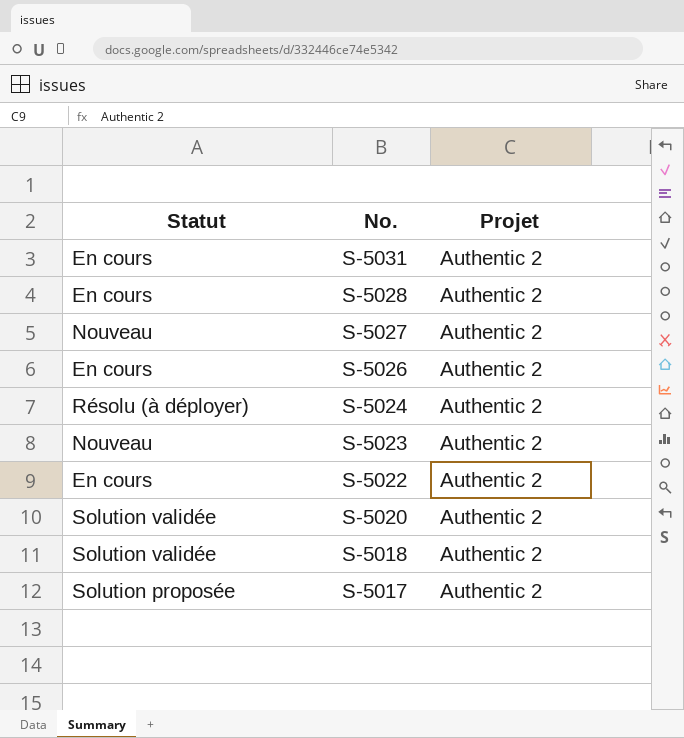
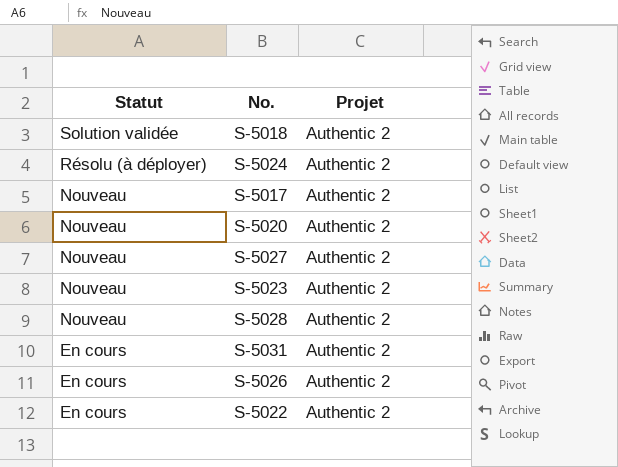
row order: No. descending -> Statut descending
S-5017 | Statut: Solution proposée -> Nouveau
S-5020 | Statut: Solution validée -> Nouveau
S-5028 | Statut: En cours -> Nouveau

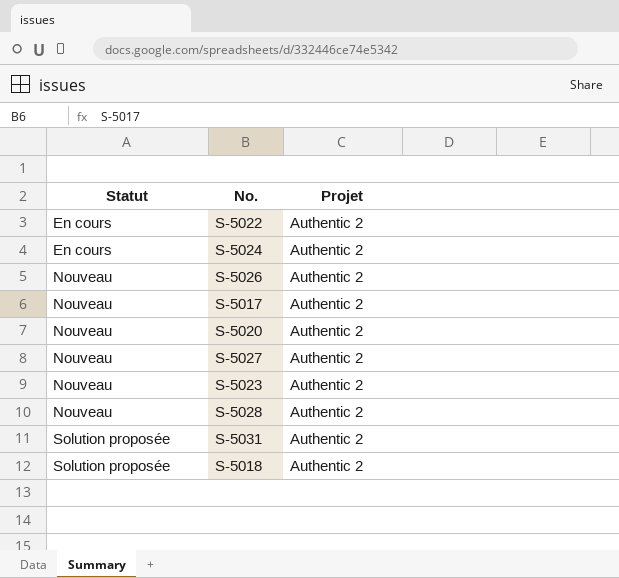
row order: Statut descending -> Statut ascending
S-5024 | Statut: Résolu (à déployer) -> En cours
S-5026 | Statut: En cours -> Nouveau
S-5031 | Statut: En cours -> Solution proposée
S-5018 | Statut: Solution validée -> Solution proposée

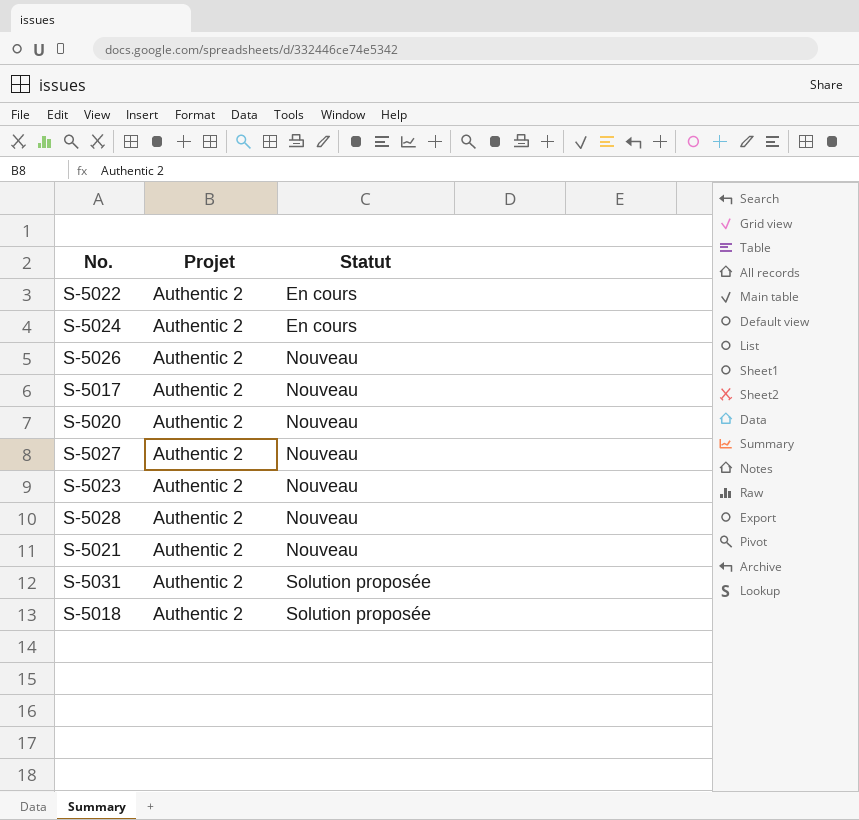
column Statut | position: 1 -> 3
row S-5021: none -> Authentic 2 | Nouveau

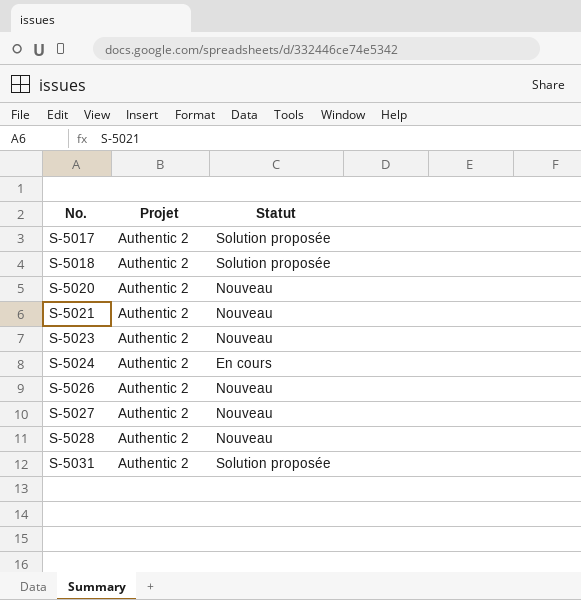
row order: Statut ascending -> No. ascending
row S-5022: Authentic 2 | En cours -> none
S-5017 | Statut: Nouveau -> Solution proposée

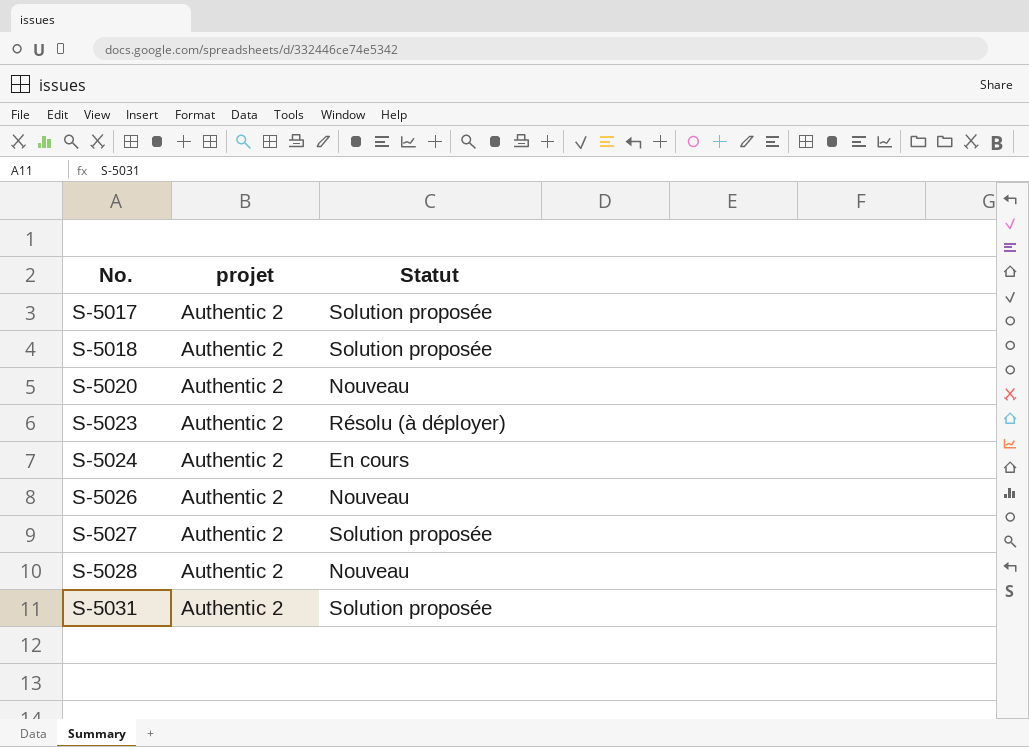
column name: Projet -> projet
row S-5021: Authentic 2 | Nouveau -> none
S-5023 | Statut: Nouveau -> Résolu (à déployer)
S-5027 | Statut: Nouveau -> Solution proposée

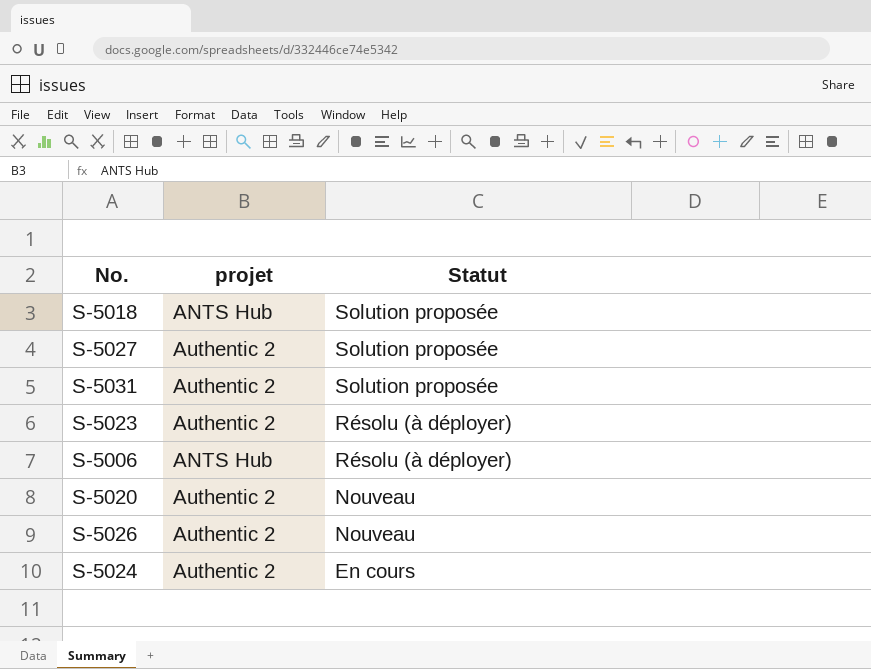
row order: No. ascending -> Statut descending
row S-5017: Authentic 2 | Solution proposée -> none
row S-5028: Authentic 2 | Nouveau -> none
S-5018 | projet: Authentic 2 -> ANTS Hub
row S-5006: none -> ANTS Hub | Résolu (à déployer)

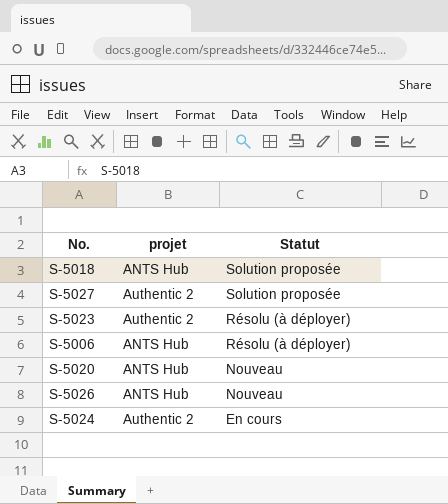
row S-5031: Authentic 2 | Solution proposée -> none
S-5020 | projet: Authentic 2 -> ANTS Hub
S-5026 | projet: Authentic 2 -> ANTS Hub

